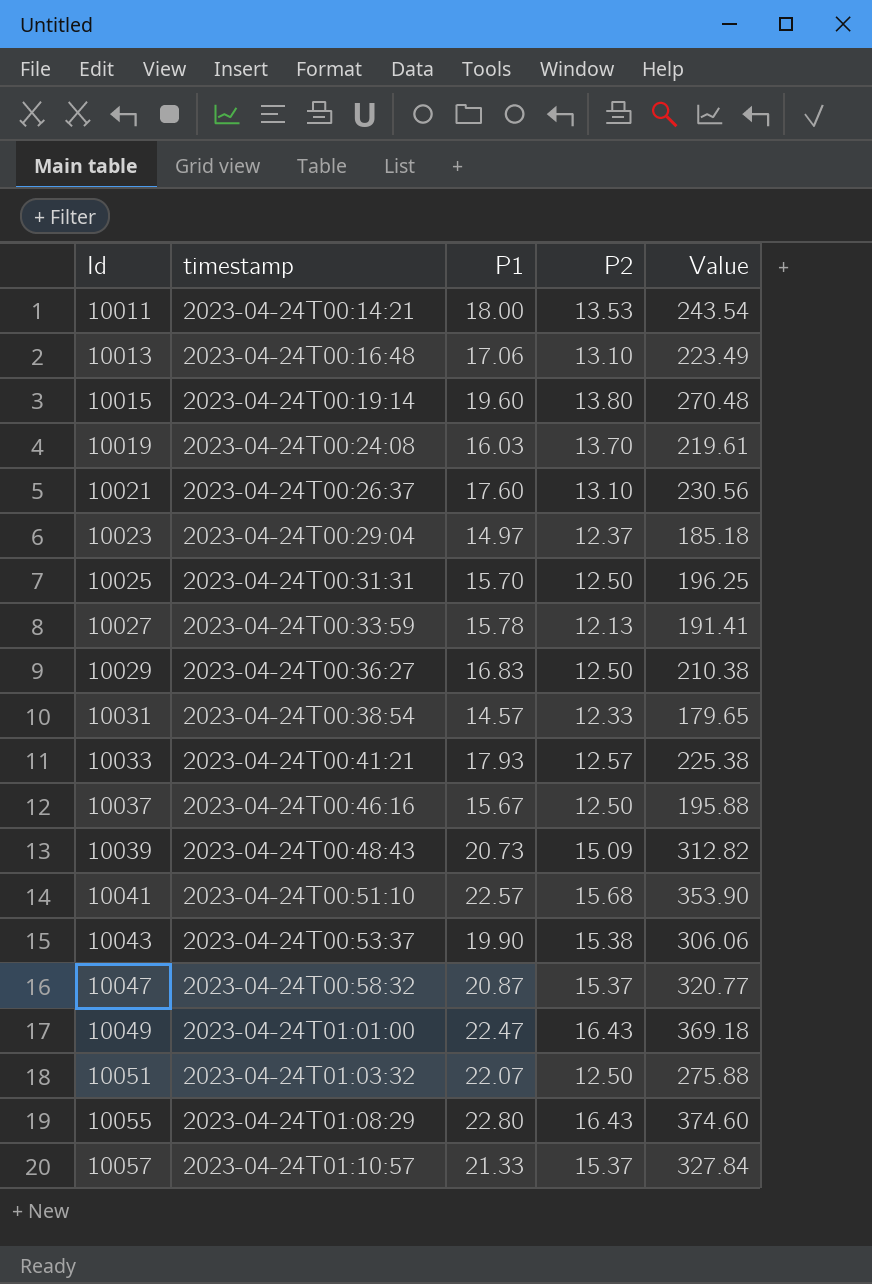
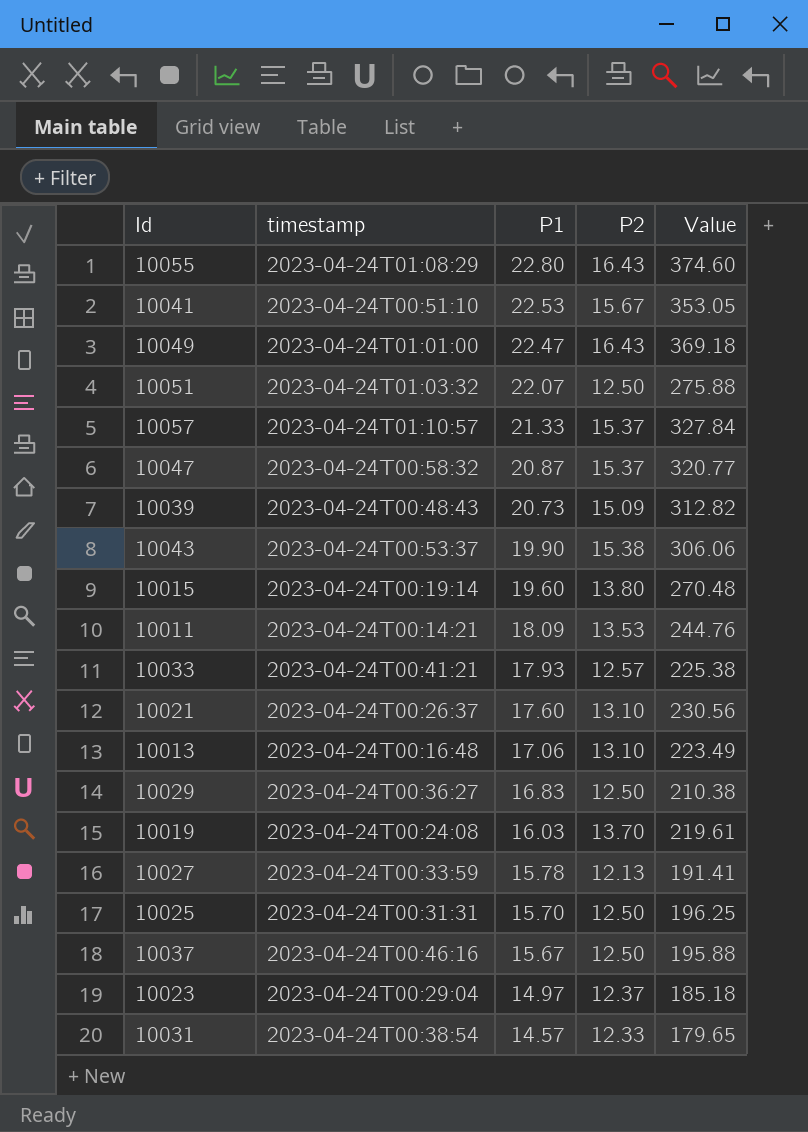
row order: Id ascending -> P1 descending
10041 | P1: 22.57 -> 22.53
10041 | P2: 15.68 -> 15.67
10041 | Value: 353.90 -> 353.05
10011 | P1: 18.00 -> 18.09
10011 | Value: 243.54 -> 244.76

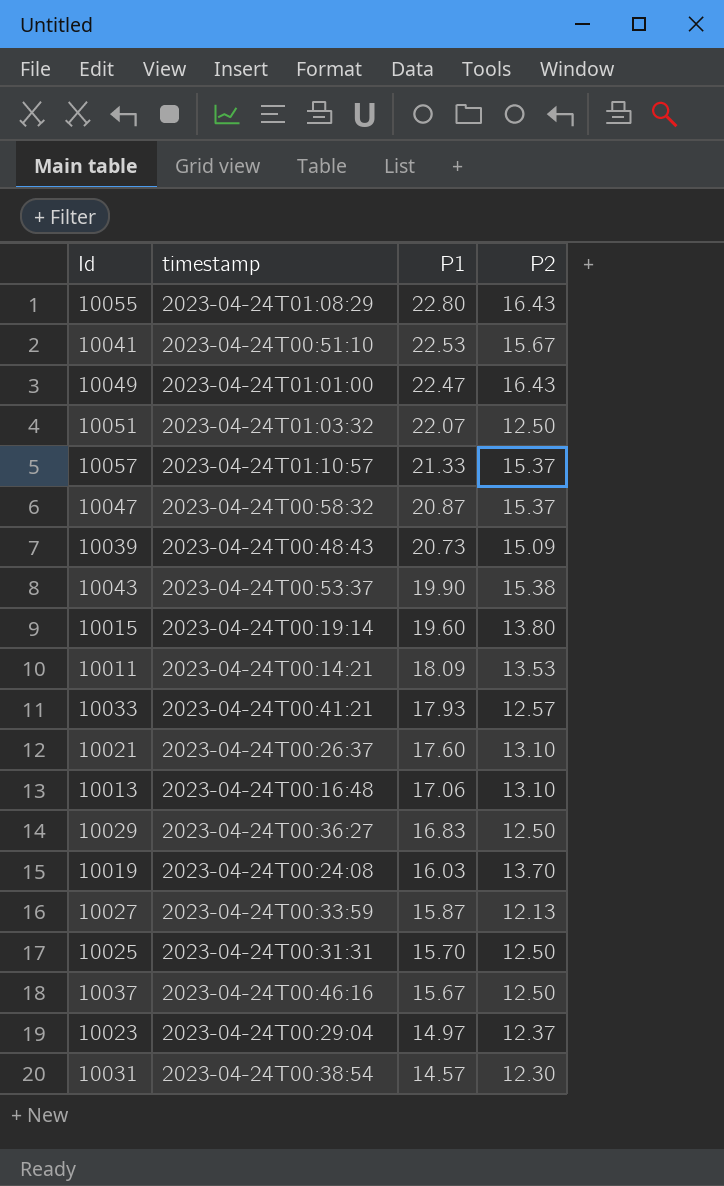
column Value | formula: [P1] * [P2] -> none
10027 | P1: 15.78 -> 15.87
10031 | P2: 12.33 -> 12.30

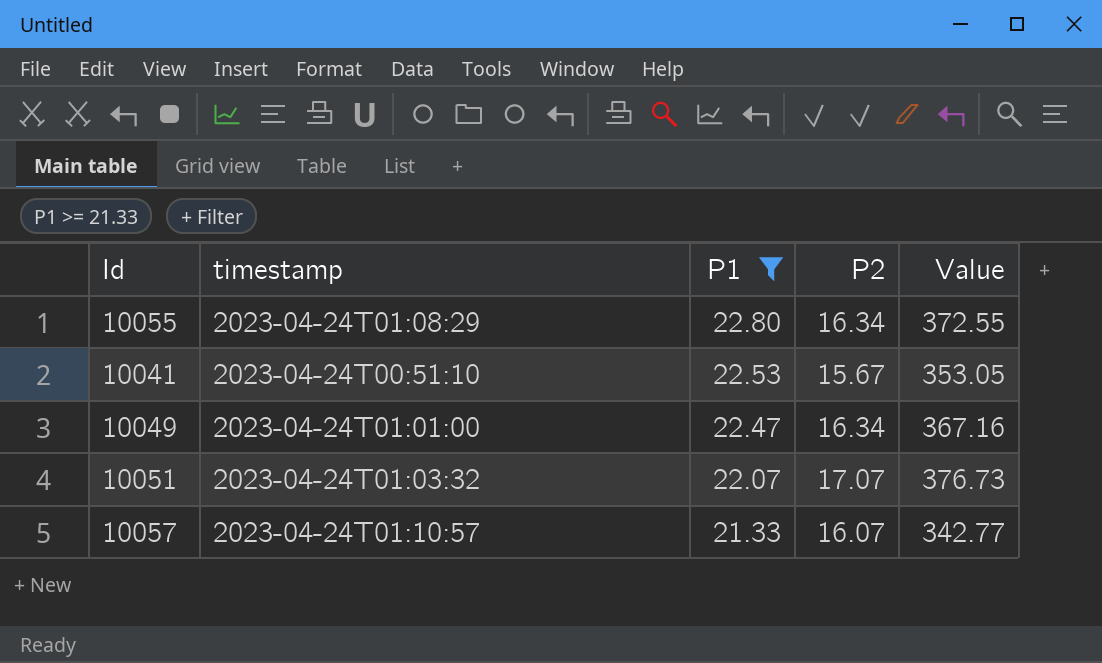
filter: none -> P1 >= 21.33
column Value | formula: none -> [P1] * [P2]
10055 | P2: 16.43 -> 16.34
10049 | P2: 16.43 -> 16.34
10051 | P2: 12.50 -> 17.07
10057 | P2: 15.37 -> 16.07

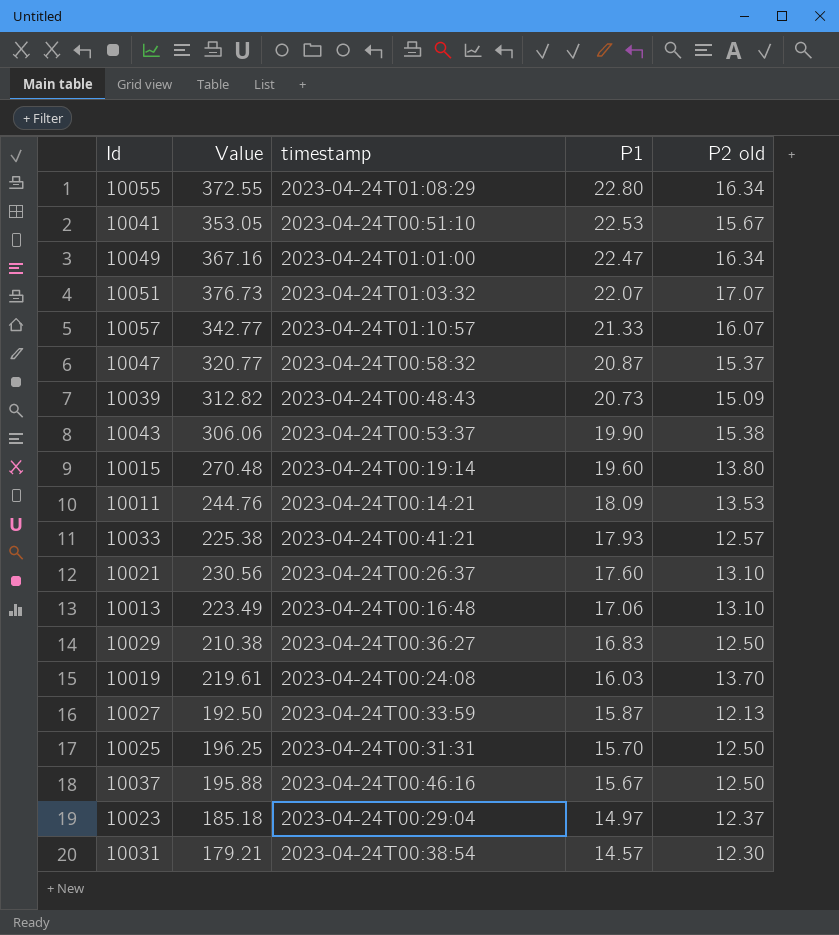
filter: P1 >= 21.33 -> none
column Value | position: 5 -> 2
column name: P2 -> P2 old

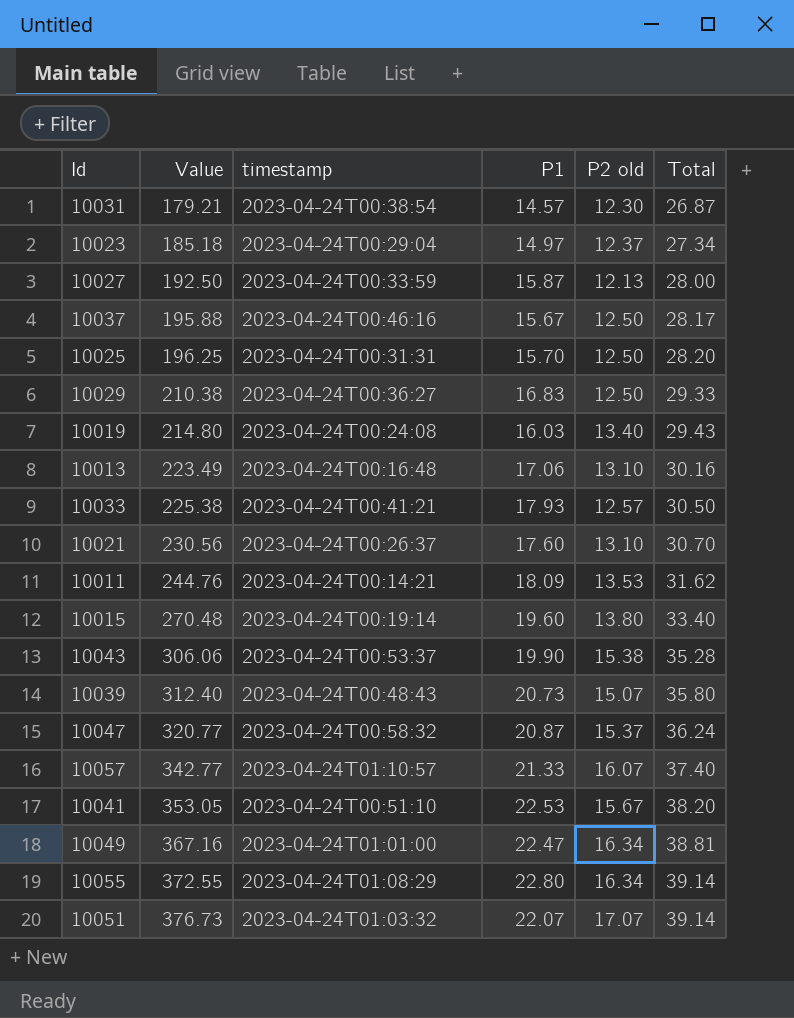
row order: P1 descending -> Value ascending
column Total | formula: none -> [P1] + [P2 old]
10019 | Value: 219.61 -> 214.80
10019 | P2 old: 13.70 -> 13.40
10039 | Value: 312.82 -> 312.40
10039 | P2 old: 15.09 -> 15.07

